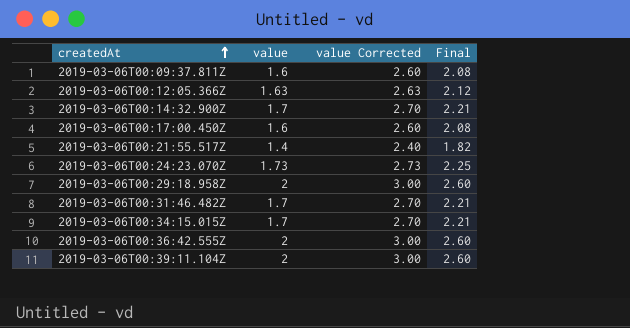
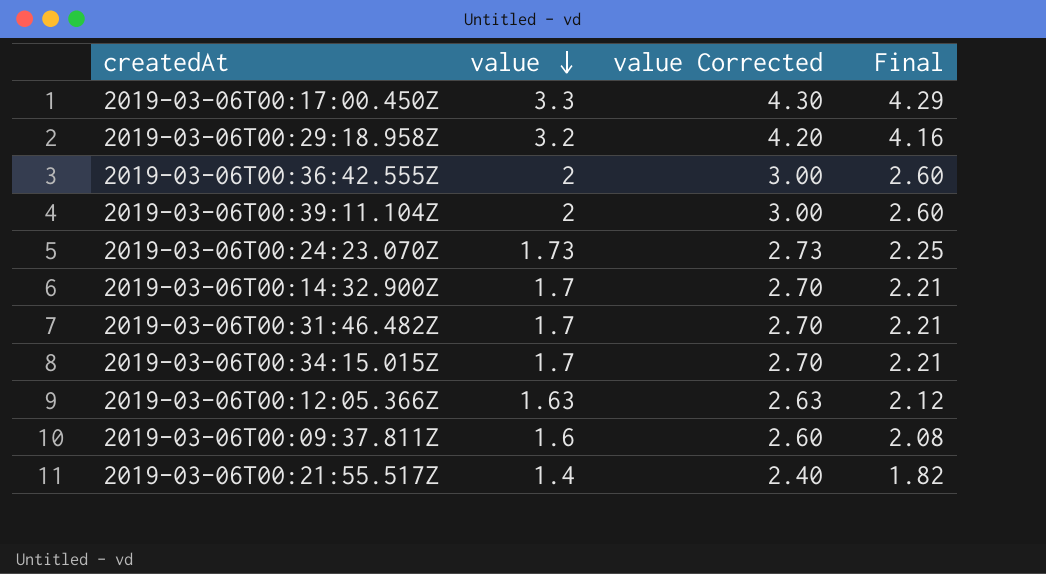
row order: createdAt ascending -> value descending
2019-03-06T00:17:00.450Z | value: 1.6 -> 3.3
2019-03-06T00:17:00.450Z | value Corrected: 2.60 -> 4.30
2019-03-06T00:17:00.450Z | Final: 2.08 -> 4.29
2019-03-06T00:29:18.958Z | value: 2 -> 3.2
2019-03-06T00:29:18.958Z | value Corrected: 3.00 -> 4.20
2019-03-06T00:29:18.958Z | Final: 2.60 -> 4.16

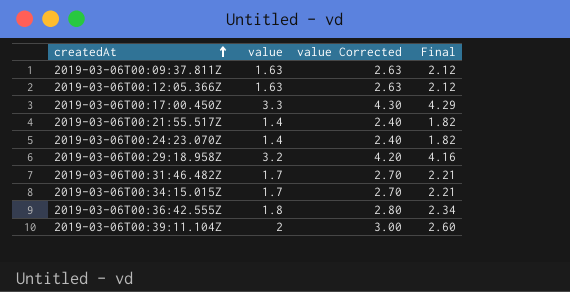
row order: value descending -> createdAt ascending
row 2019-03-06T00:14:32.900Z: 1.7 | 2.70 | 2.21 -> none
2019-03-06T00:09:37.811Z | value: 1.6 -> 1.63
2019-03-06T00:09:37.811Z | value Corrected: 2.60 -> 2.63
2019-03-06T00:09:37.811Z | Final: 2.08 -> 2.12
2019-03-06T00:24:23.070Z | value: 1.73 -> 1.4
2019-03-06T00:24:23.070Z | value Corrected: 2.73 -> 2.40
2019-03-06T00:24:23.070Z | Final: 2.25 -> 1.82
2019-03-06T00:36:42.555Z | value: 2 -> 1.8
2019-03-06T00:36:42.555Z | value Corrected: 3.00 -> 2.80
2019-03-06T00:36:42.555Z | Final: 2.60 -> 2.34

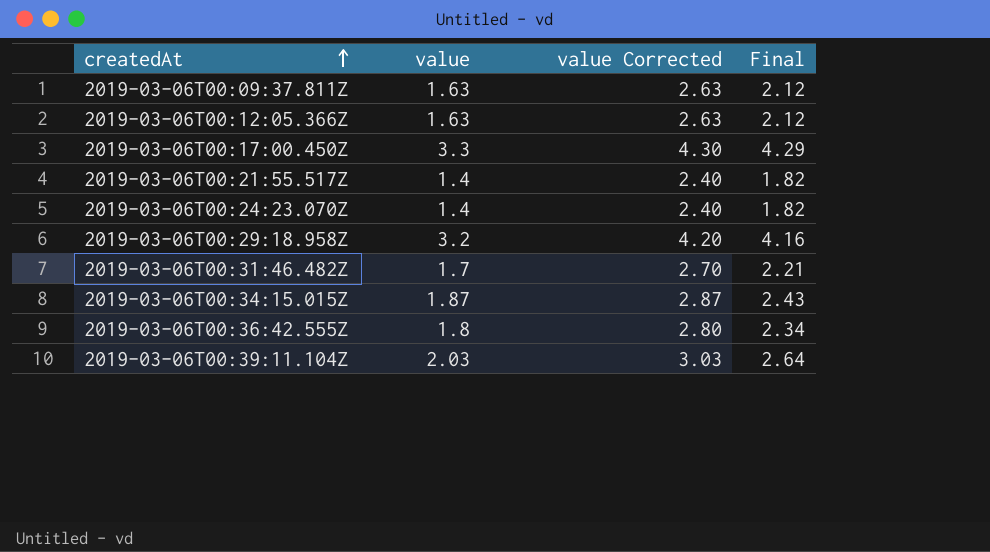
2019-03-06T00:34:15.015Z | value: 1.7 -> 1.87
2019-03-06T00:34:15.015Z | value Corrected: 2.70 -> 2.87
2019-03-06T00:34:15.015Z | Final: 2.21 -> 2.43
2019-03-06T00:39:11.104Z | value: 2 -> 2.03
2019-03-06T00:39:11.104Z | value Corrected: 3.00 -> 3.03
2019-03-06T00:39:11.104Z | Final: 2.60 -> 2.64

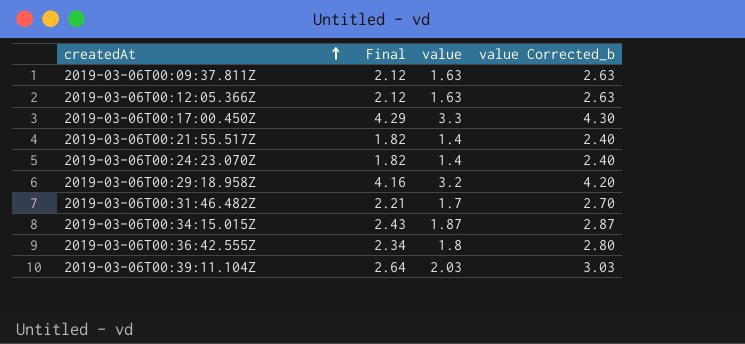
column Final | position: 4 -> 2
column name: value Corrected -> value Corrected_b

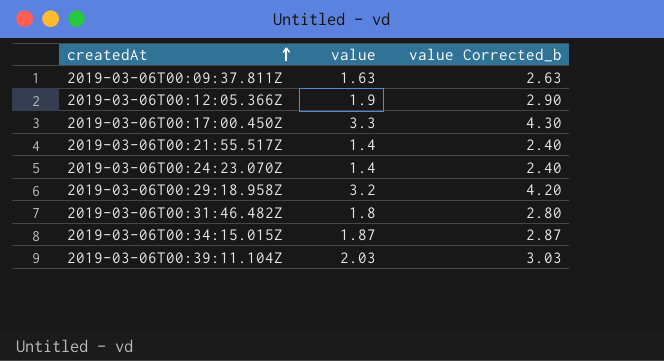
column Final | formula: [value] * 1.3 -> none
row 2019-03-06T00:36:42.555Z: 2.34 | 1.8 | 2.80 -> none
2019-03-06T00:12:05.366Z | value: 1.63 -> 1.9
2019-03-06T00:12:05.366Z | value Corrected_b: 2.63 -> 2.90
2019-03-06T00:31:46.482Z | value: 1.7 -> 1.8
2019-03-06T00:31:46.482Z | value Corrected_b: 2.70 -> 2.80

